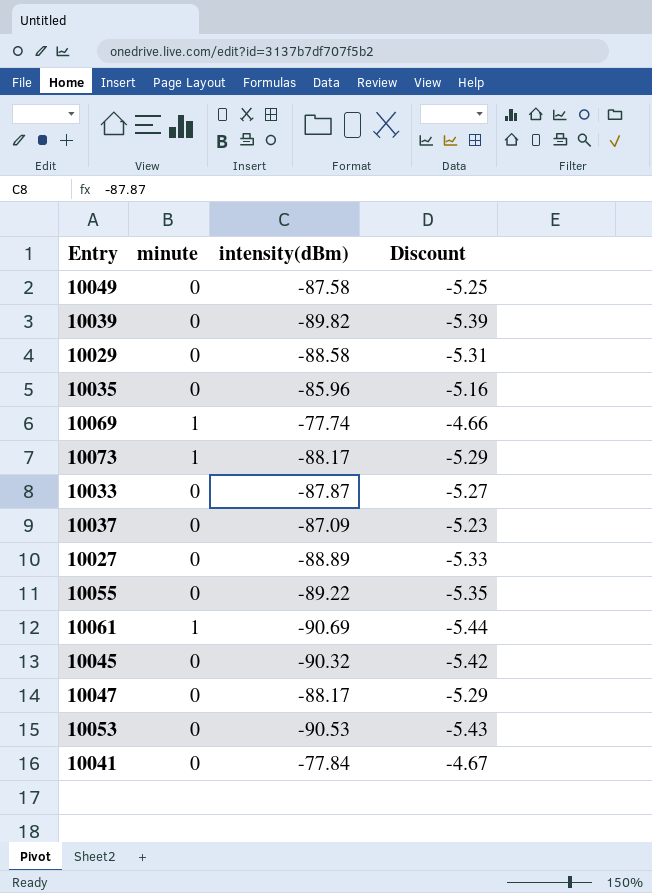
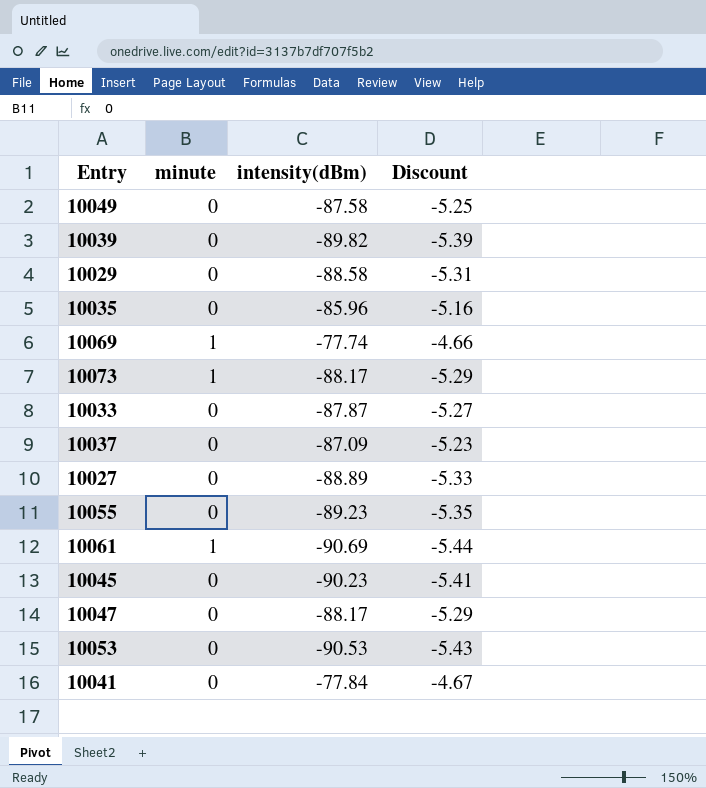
10055 | intensity(dBm): -89.22 -> -89.23
10045 | intensity(dBm): -90.32 -> -90.23
10045 | Discount: -5.42 -> -5.41

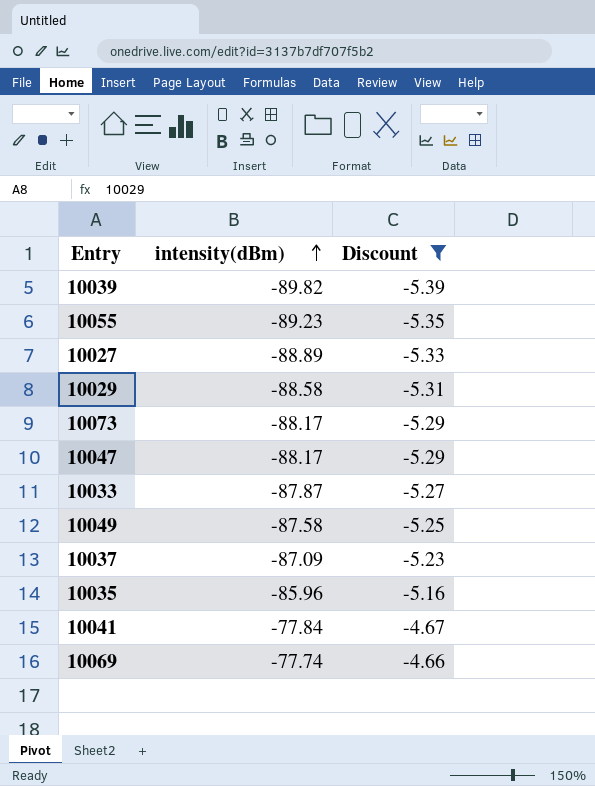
filter: none -> Discount >= -5.39
row order: none -> intensity(dBm) ascending
column minute | position: 2 -> none

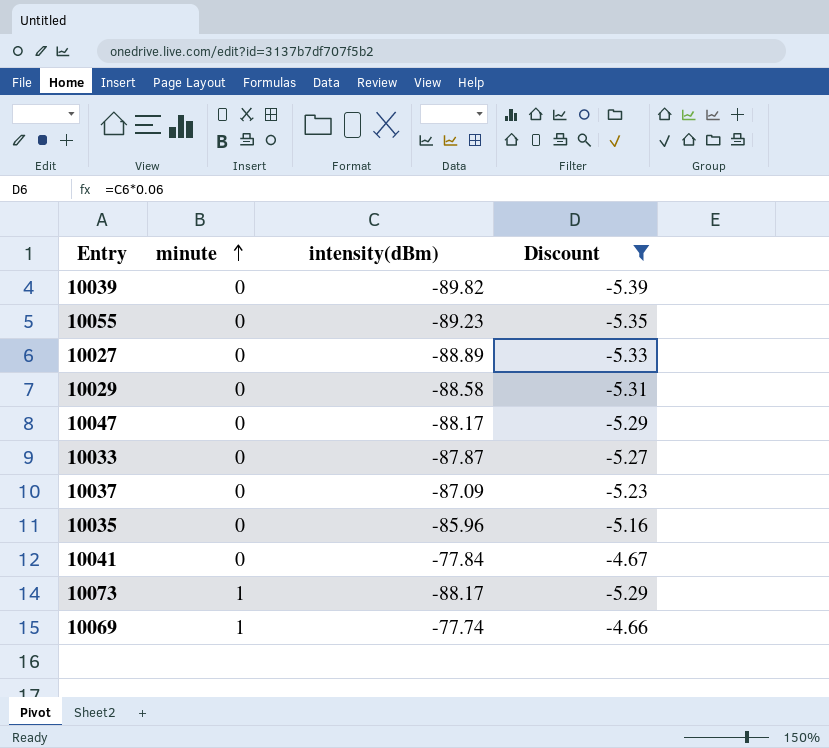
row order: intensity(dBm) ascending -> minute ascending
column minute | position: none -> 2
row 10049: -87.58 | -5.25 -> none

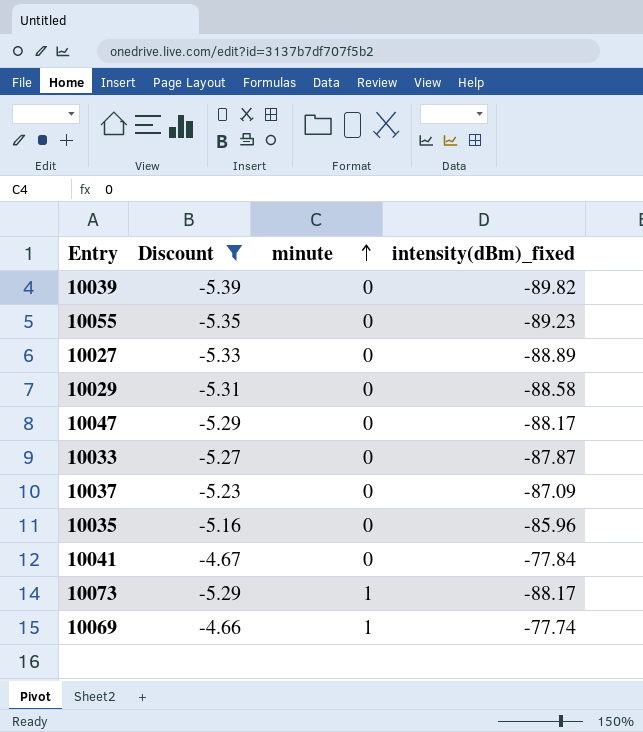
column Discount | position: 4 -> 2
column name: intensity(dBm) -> intensity(dBm)_fixed

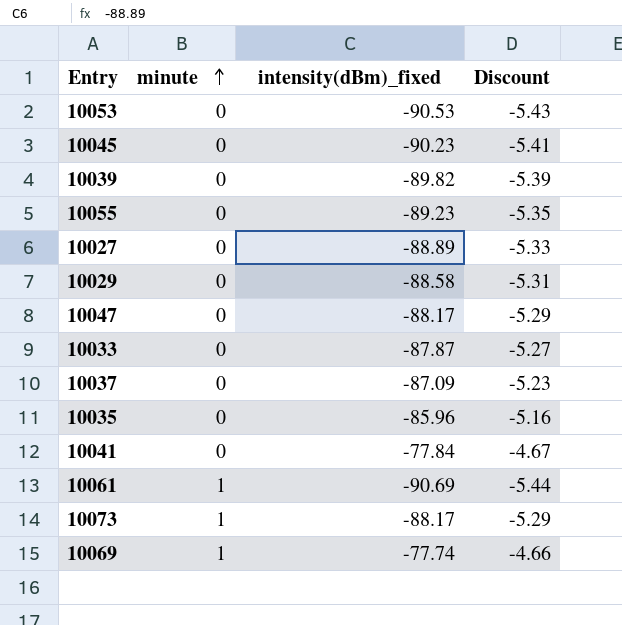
filter: Discount >= -5.39 -> none
column Discount | position: 2 -> 4

